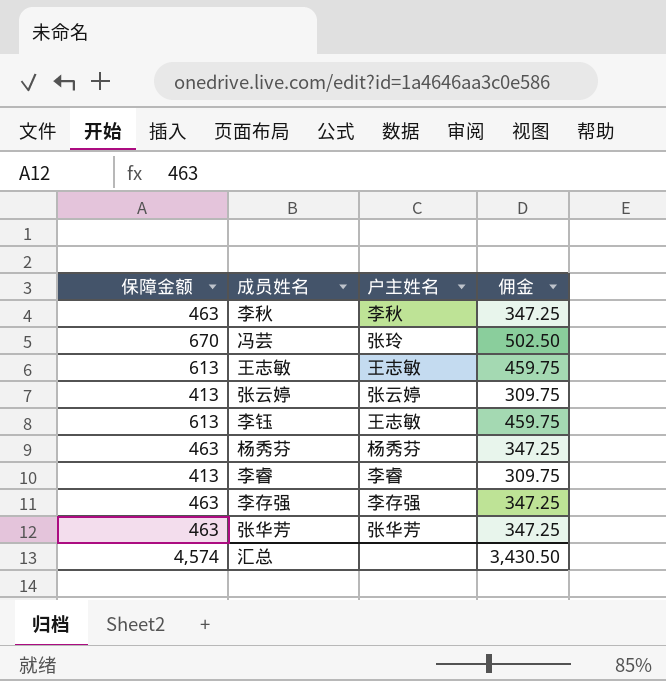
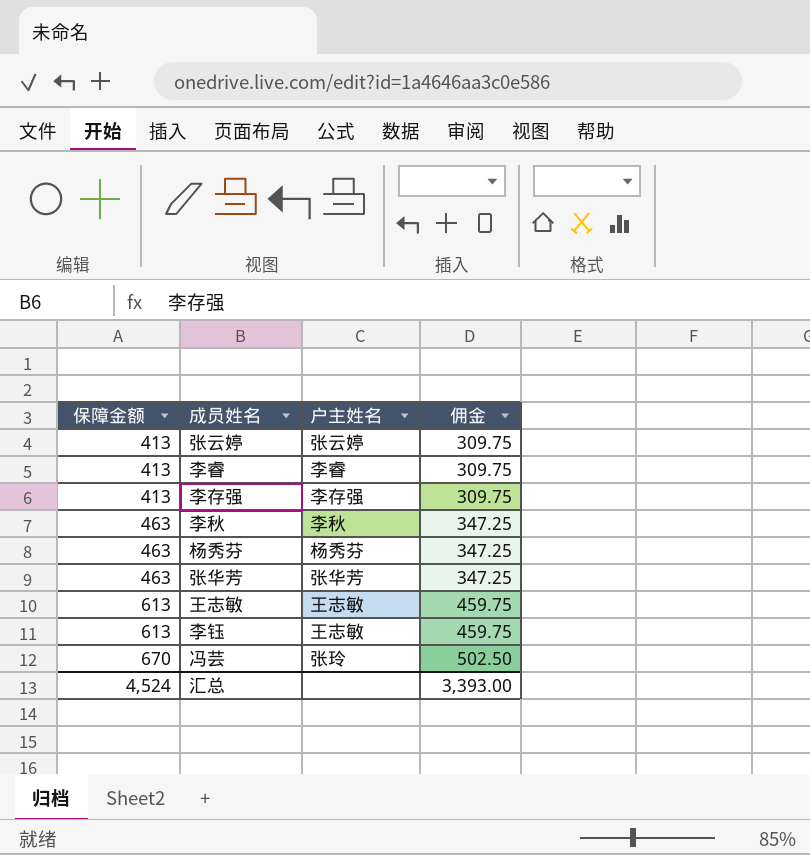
row order: none -> 保障金额 ascending
李存强 | 保障金额: 463 -> 413
李存强 | 佣金: 347.25 -> 309.75
汇总 | 保障金额: 4,574 -> 4,524
汇总 | 佣金: 3,430.50 -> 3,393.00

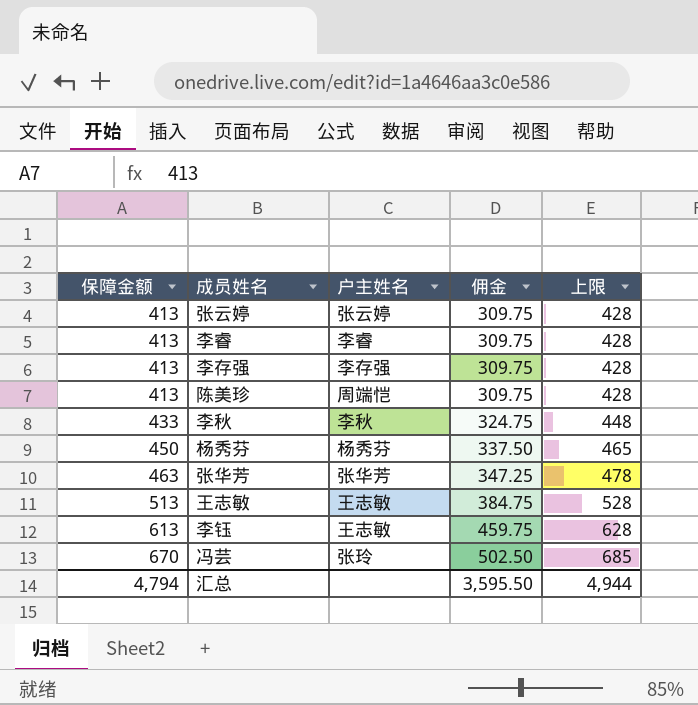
column 上限 | formula: none -> [保障金额] + 15
row 陈美珍: none -> 413 | 周端恺 | 309.75 | 428
李秋 | 保障金额: 463 -> 433
李秋 | 佣金: 347.25 -> 324.75
杨秀芬 | 保障金额: 463 -> 450
杨秀芬 | 佣金: 347.25 -> 337.50
王志敏 | 保障金额: 613 -> 513
王志敏 | 佣金: 459.75 -> 384.75
汇总 | 保障金额: 4,524 -> 4,794
汇总 | 佣金: 3,393.00 -> 3,595.50

